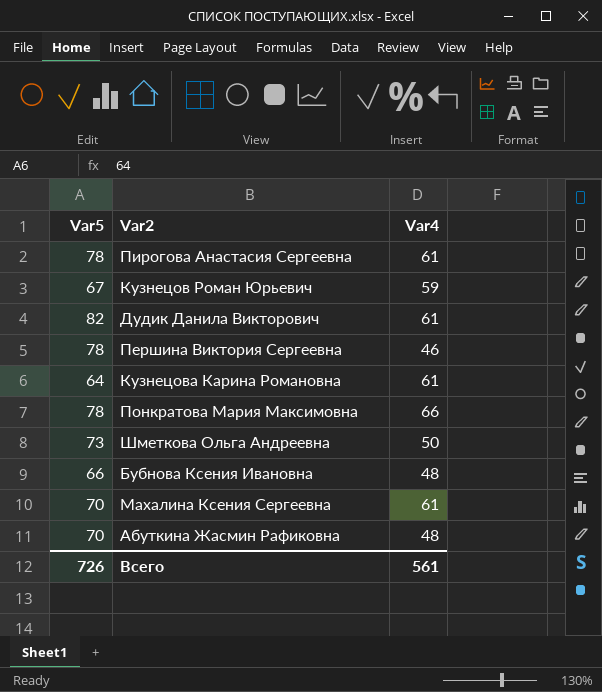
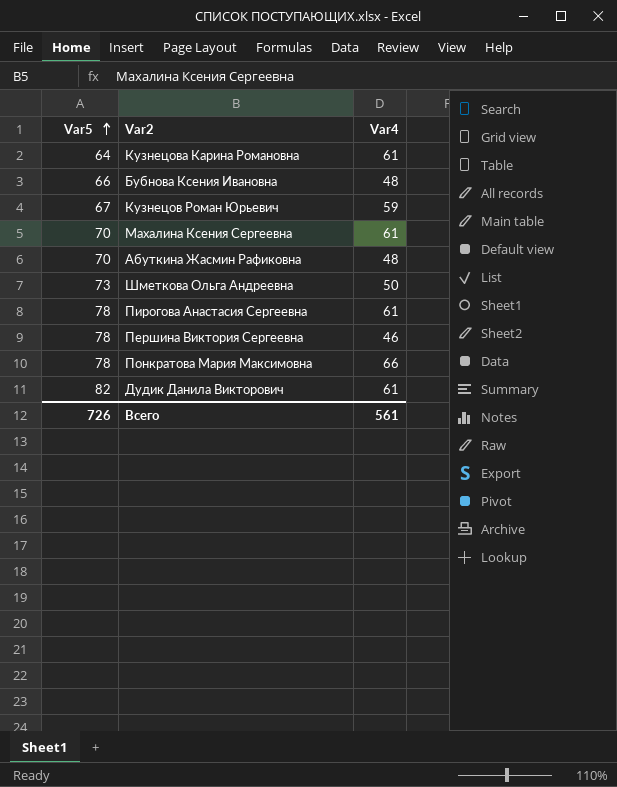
row order: none -> Var5 ascending

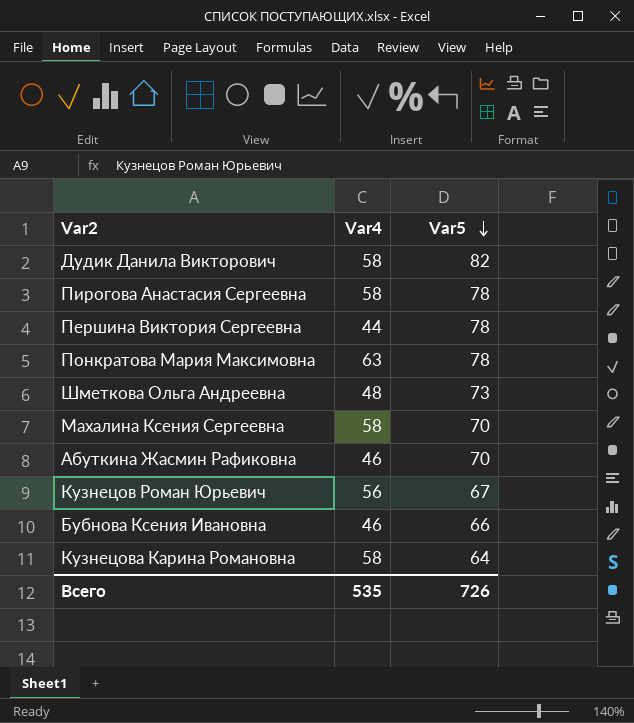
row order: Var5 ascending -> Var5 descending
column Var5 | position: 1 -> 3
Дудик Данила Викторович | Var4: 61 -> 58
Пирогова Анастасия Сергеевна | Var4: 61 -> 58
Першина Виктория Сергеевна | Var4: 46 -> 44
Понкратова Мария Максимовна | Var4: 66 -> 63
Шметкова Ольга Андреевна | Var4: 50 -> 48
Махалина Ксения Сергеевна | Var4: 61 -> 58
Абуткина Жасмин Рафиковна | Var4: 48 -> 46
Кузнецов Роман Юрьевич | Var4: 59 -> 56
Бубнова Ксения Ивановна | Var4: 48 -> 46
Кузнецова Карина Романовна | Var4: 61 -> 58
Всего | Var4: 561 -> 535

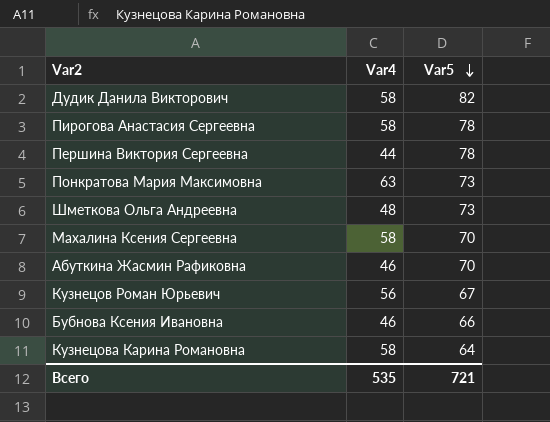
Понкратова Мария Максимовна | Var5: 78 -> 73
Всего | Var5: 726 -> 721

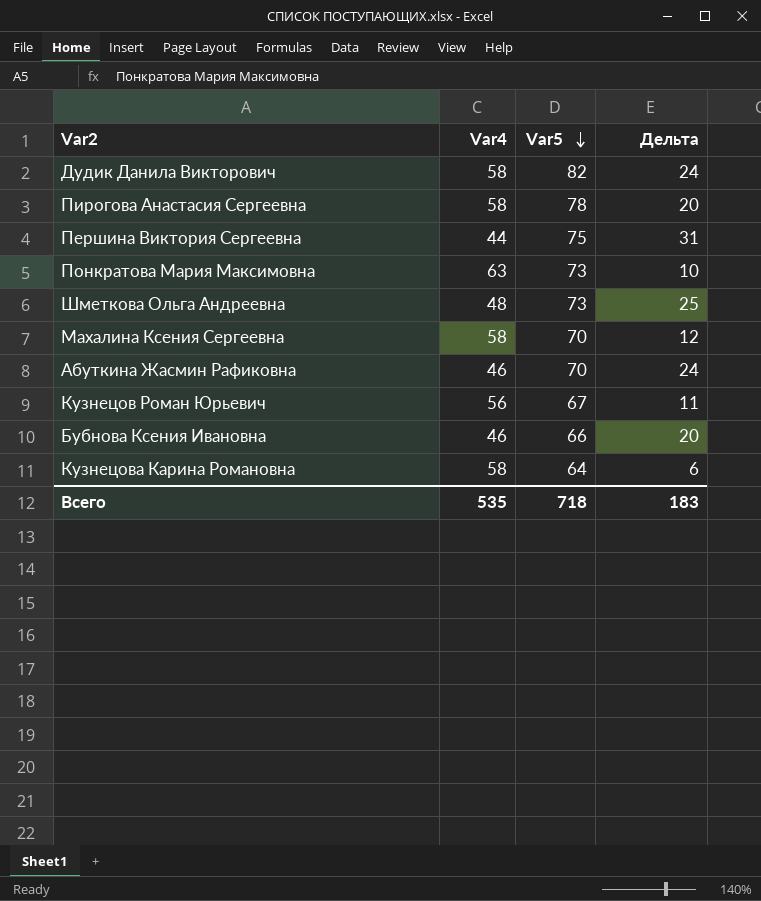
column Дельта | formula: none -> [Var5] - [Var4]
Першина Виктория Сергеевна | Var5: 78 -> 75
Всего | Var5: 721 -> 718

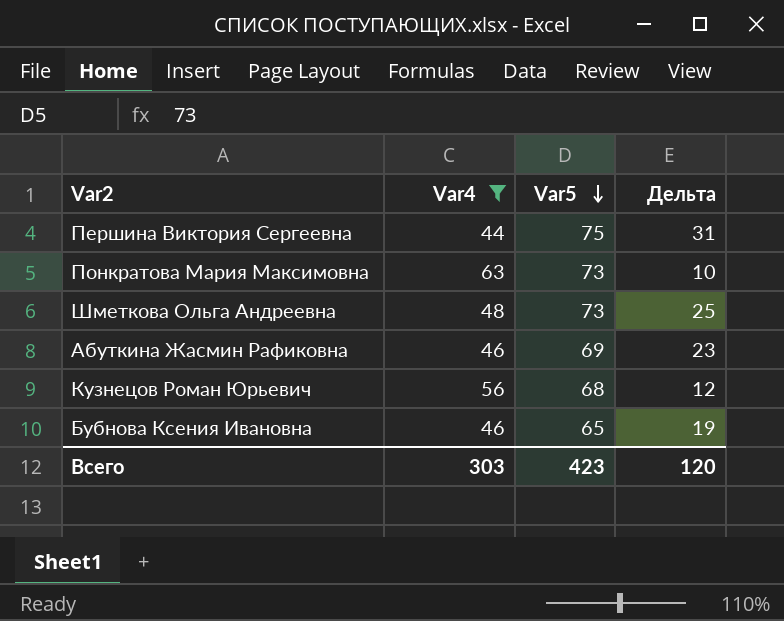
filter: none -> Var4 != 58
Абуткина Жасмин Рафиковна | Var5: 70 -> 69
Абуткина Жасмин Рафиковна | Дельта: 24 -> 23
Кузнецов Роман Юрьевич | Var5: 67 -> 68
Кузнецов Роман Юрьевич | Дельта: 11 -> 12
Бубнова Ксения Ивановна | Var5: 66 -> 65
Бубнова Ксения Ивановна | Дельта: 20 -> 19
Всего | Var4: 535 -> 303
Всего | Var5: 718 -> 423
Всего | Дельта: 183 -> 120

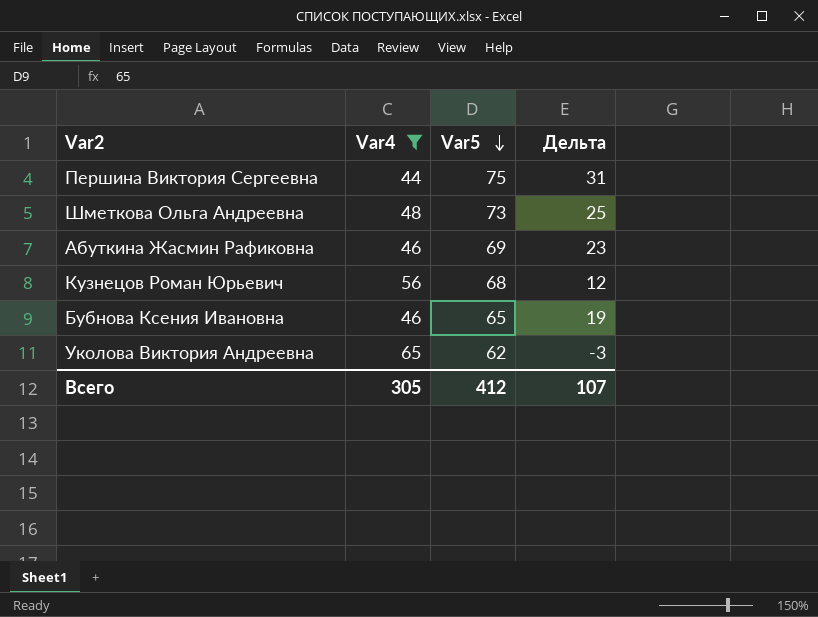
row Понкратова Мария Максимовна: 63 | 73 | 10 -> none
row Уколова Виктория Андреевна: none -> 65 | 62 | -3
Всего | Var4: 303 -> 305
Всего | Var5: 423 -> 412
Всего | Дельта: 120 -> 107

